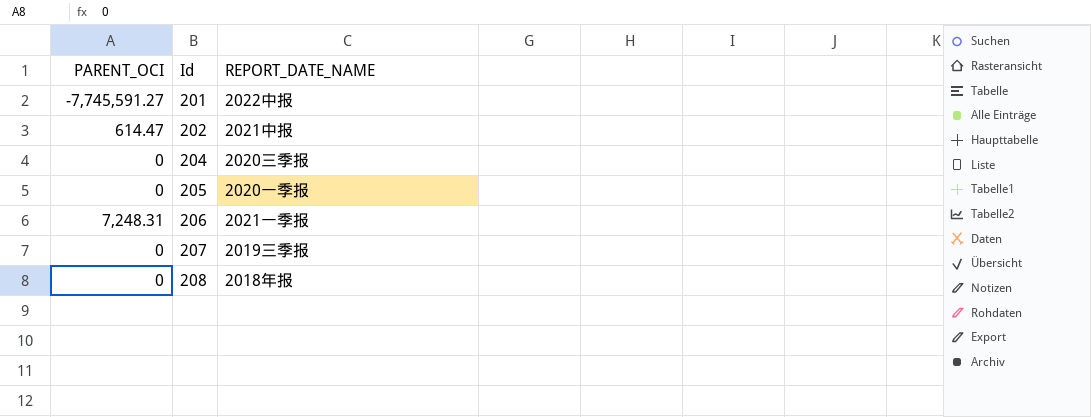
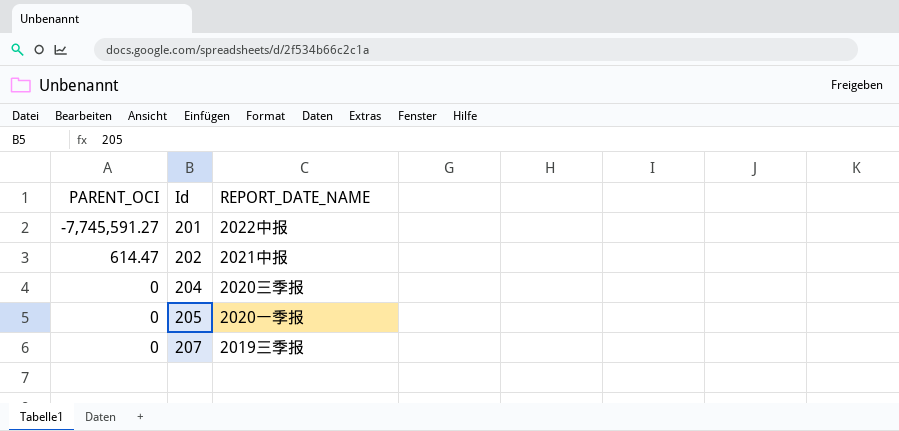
row 206: 7,248.31 | 2021一季报 -> none
row 208: 0 | 2018年报 -> none

